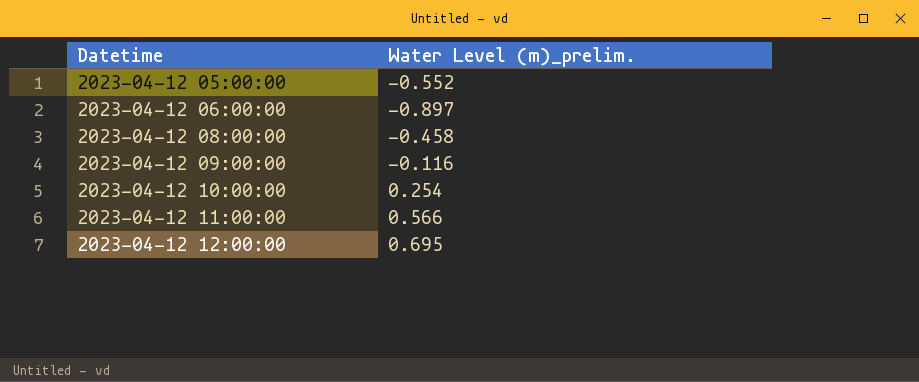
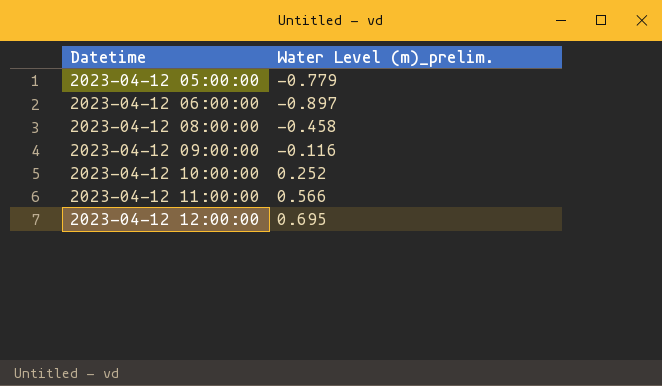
2023-04-12 05:00:00 | Water Level (m)_prelim.: -0.552 -> -0.779
2023-04-12 10:00:00 | Water Level (m)_prelim.: 0.254 -> 0.252

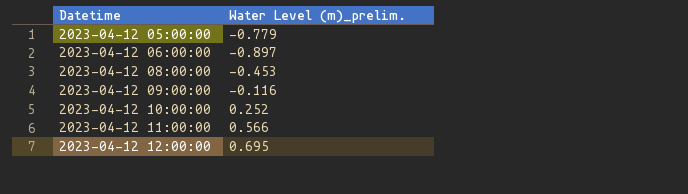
2023-04-12 08:00:00 | Water Level (m)_prelim.: -0.458 -> -0.453

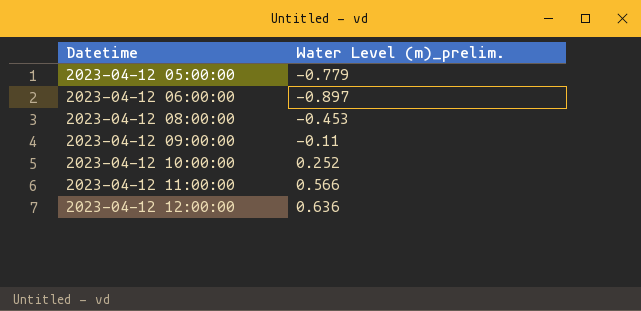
2023-04-12 09:00:00 | Water Level (m)_prelim.: -0.116 -> -0.11
2023-04-12 12:00:00 | Water Level (m)_prelim.: 0.695 -> 0.636

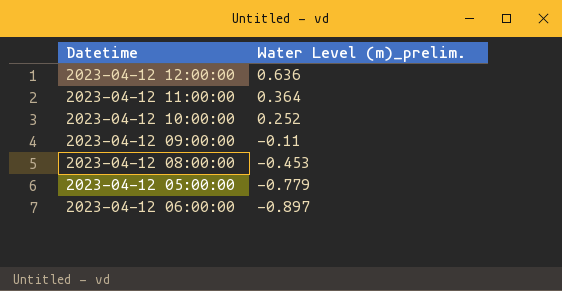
row order: Datetime ascending -> Water Level (m)_prelim. descending
2023-04-12 11:00:00 | Water Level (m)_prelim.: 0.566 -> 0.364

